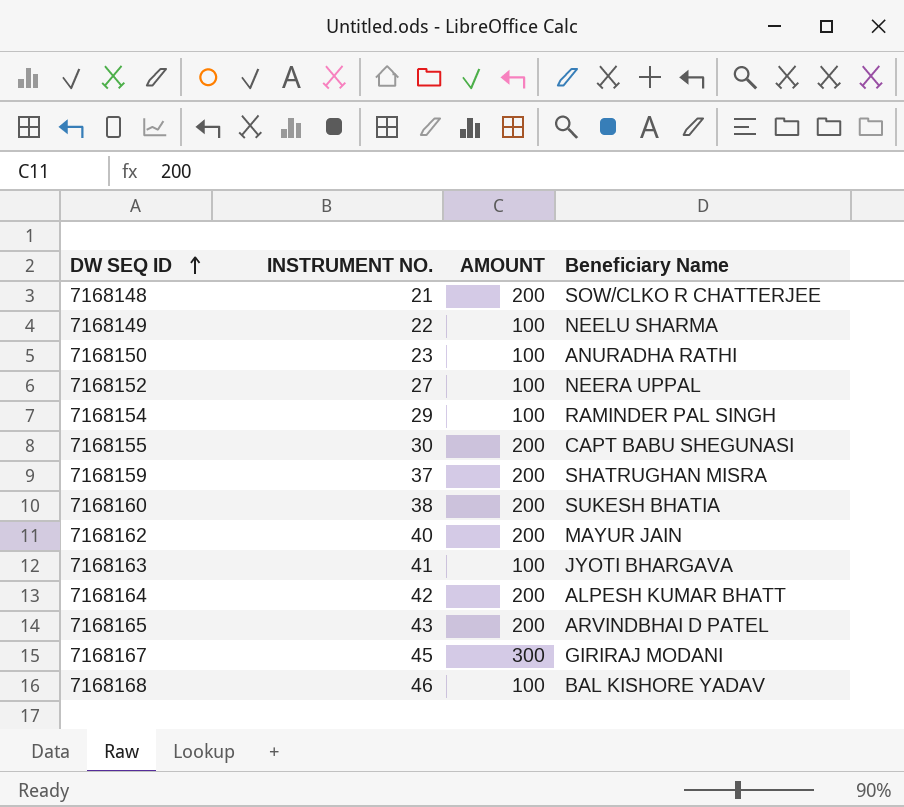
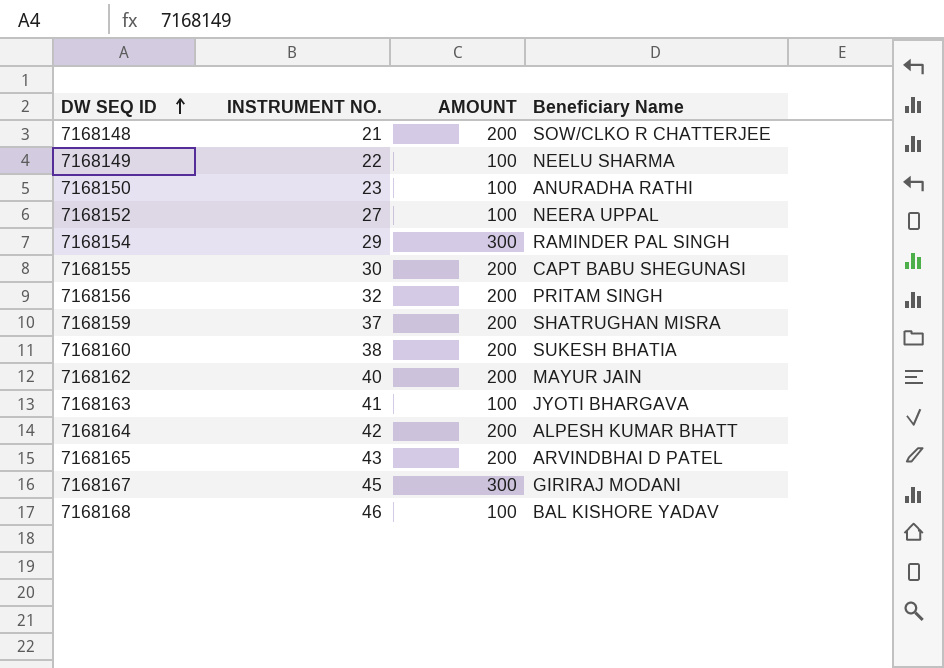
7168154 | AMOUNT: 100 -> 300
row 7168156: none -> 32 | 200 | PRITAM SINGH

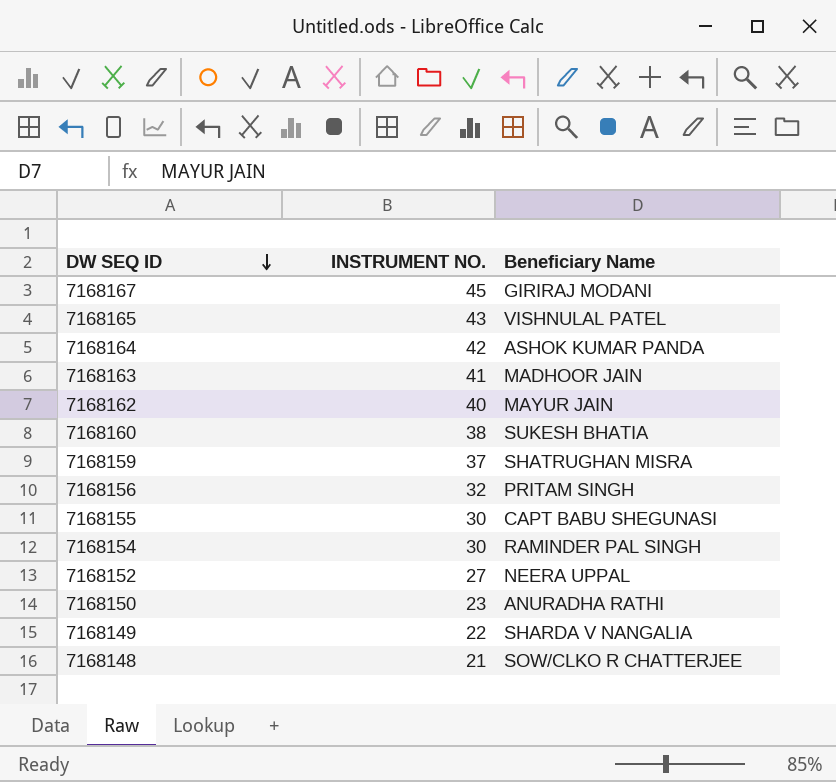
row order: DW SEQ ID ascending -> DW SEQ ID descending
column AMOUNT | position: 3 -> none
row 7168168: 46 | 100 | BAL KISHORE YADAV -> none
7168165 | Beneficiary Name: ARVINDBHAI D PATEL -> VISHNULAL PATEL
7168164 | Beneficiary Name: ALPESH KUMAR BHATT -> ASHOK KUMAR PANDA
7168163 | Beneficiary Name: JYOTI BHARGAVA -> MADHOOR JAIN
7168154 | INSTRUMENT NO.: 29 -> 30
7168149 | Beneficiary Name: NEELU SHARMA -> SHARDA V NANGALIA

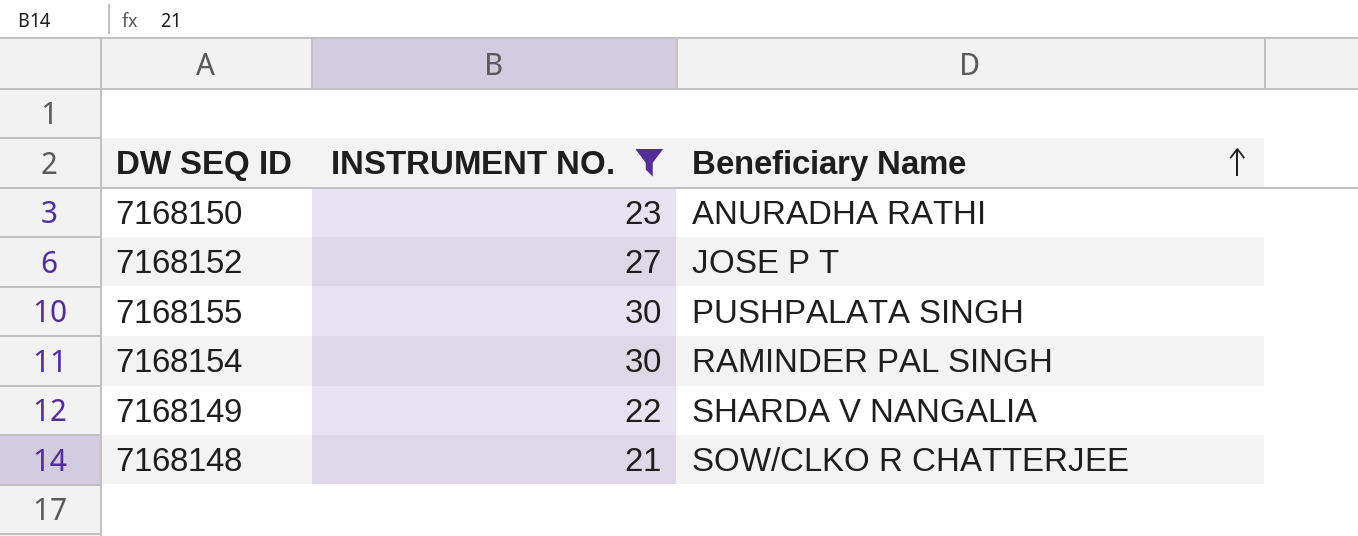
filter: none -> INSTRUMENT NO. <= 30
row order: DW SEQ ID descending -> Beneficiary Name ascending
7168152 | Beneficiary Name: NEERA UPPAL -> JOSE P T
7168155 | Beneficiary Name: CAPT BABU SHEGUNASI -> PUSHPALATA SINGH

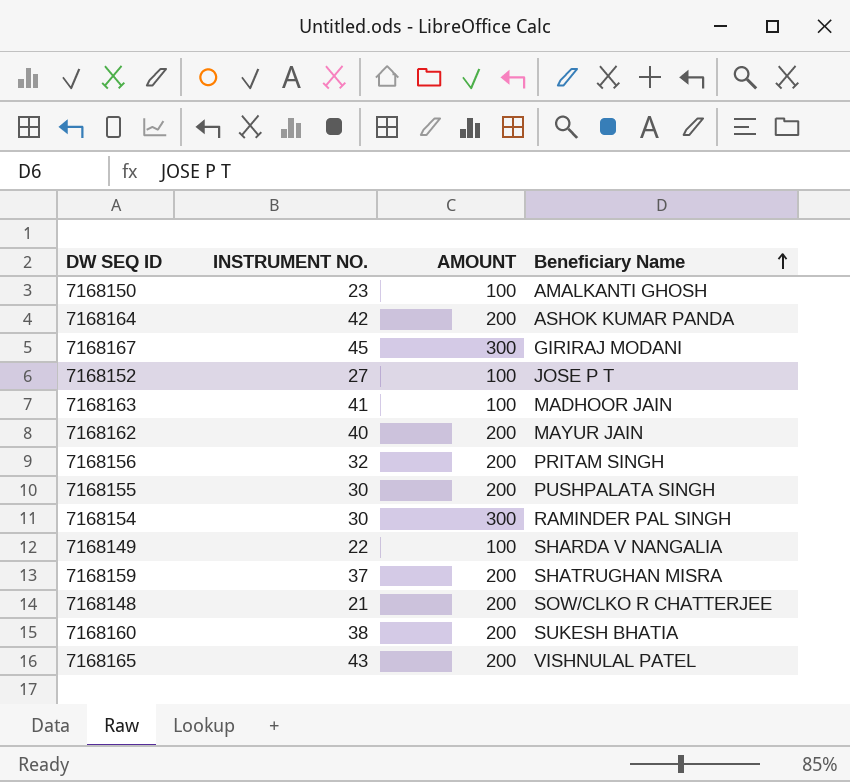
filter: INSTRUMENT NO. <= 30 -> none
column AMOUNT | position: none -> 3
7168150 | Beneficiary Name: ANURADHA RATHI -> AMALKANTI GHOSH

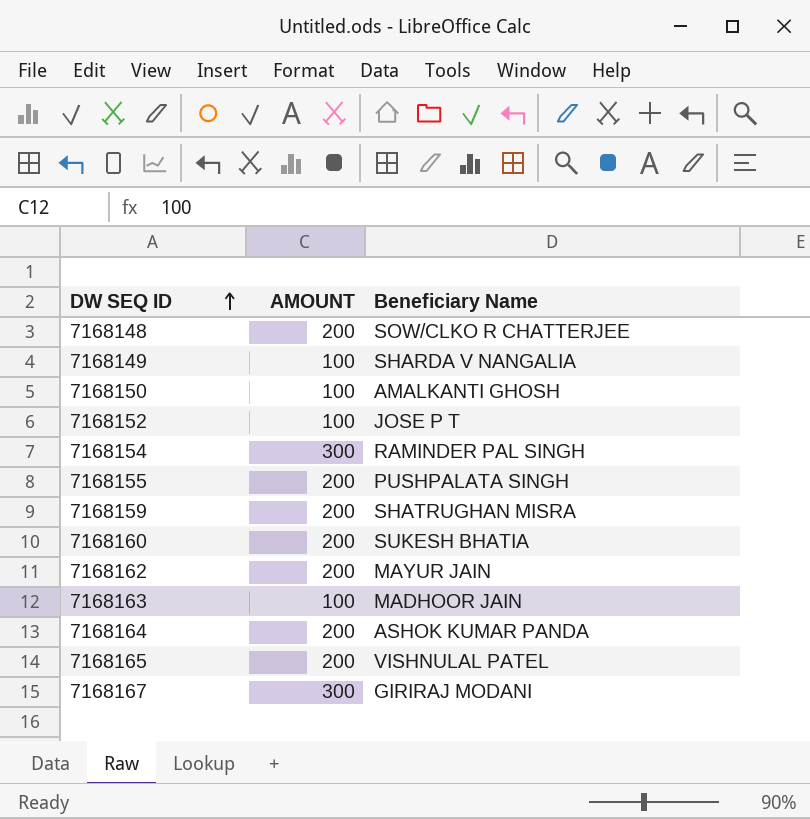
row order: Beneficiary Name ascending -> DW SEQ ID ascending
column INSTRUMENT NO. | position: 2 -> none
row 7168156: 32 | 200 | PRITAM SINGH -> none

